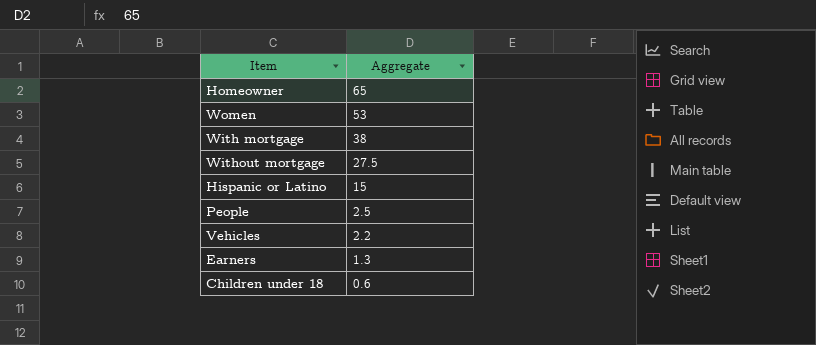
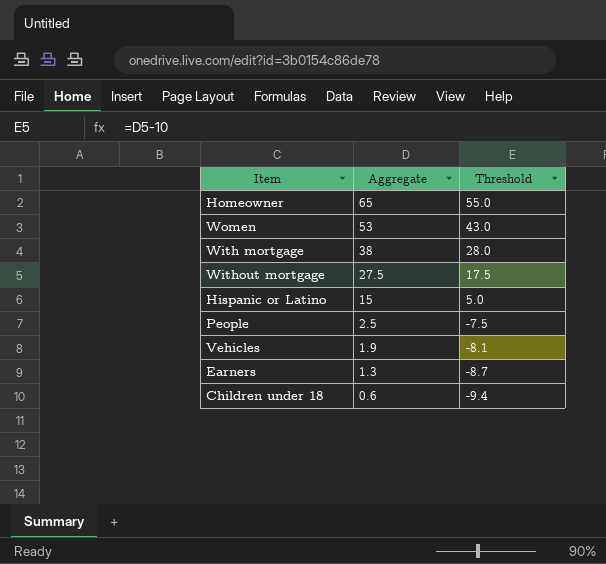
column Threshold | formula: none -> [Aggregate] - 10
Vehicles | Aggregate: 2.2 -> 1.9

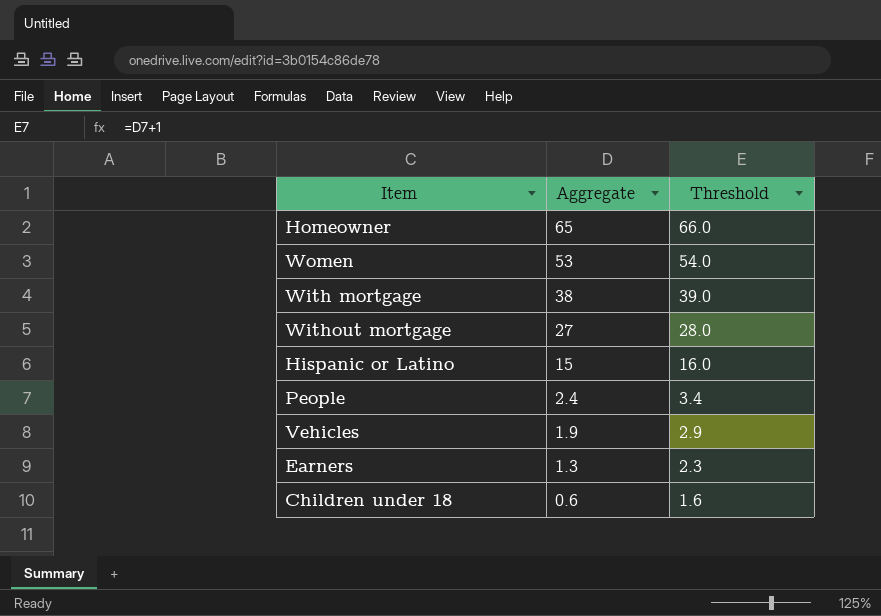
column Threshold | formula: [Aggregate] - 10 -> [Aggregate] + 1
Without mortgage | Aggregate: 27.5 -> 27
People | Aggregate: 2.5 -> 2.4

